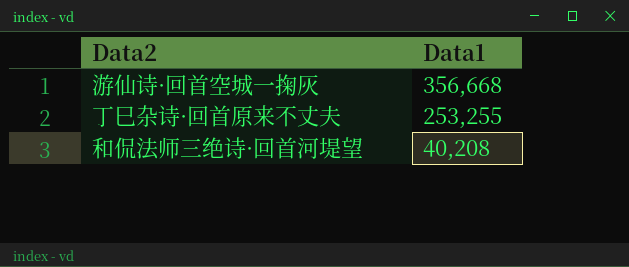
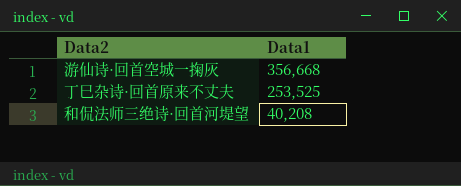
丁巳杂诗·回首原来不丈夫 | Data1: 253,255 -> 253,525

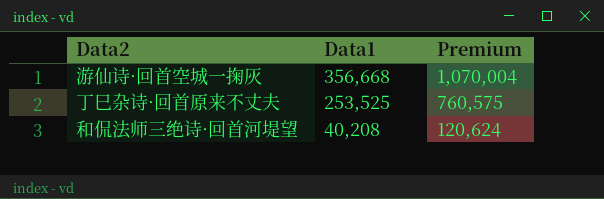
column Premium | formula: none -> [Data1] * 3

